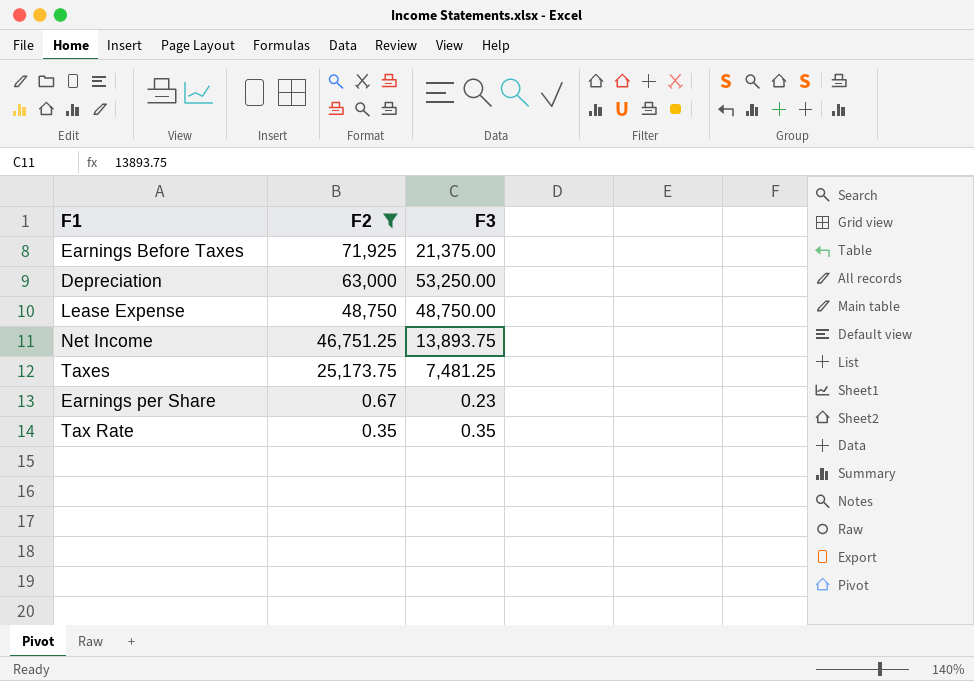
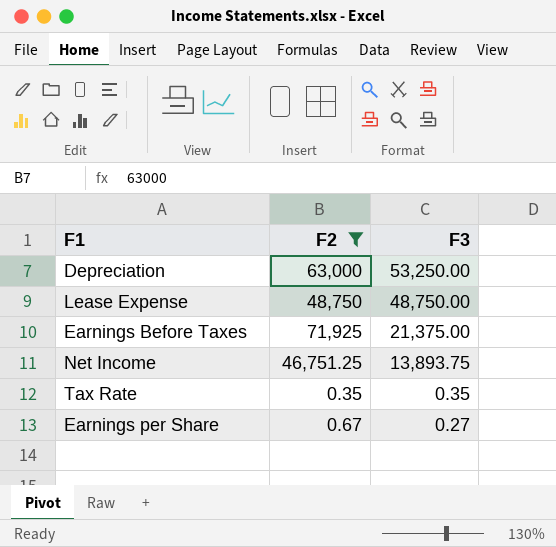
row order: F2 descending -> F3 descending
row Taxes: 25,173.75 | 7,481.25 -> none
Earnings per Share | F3: 0.23 -> 0.27

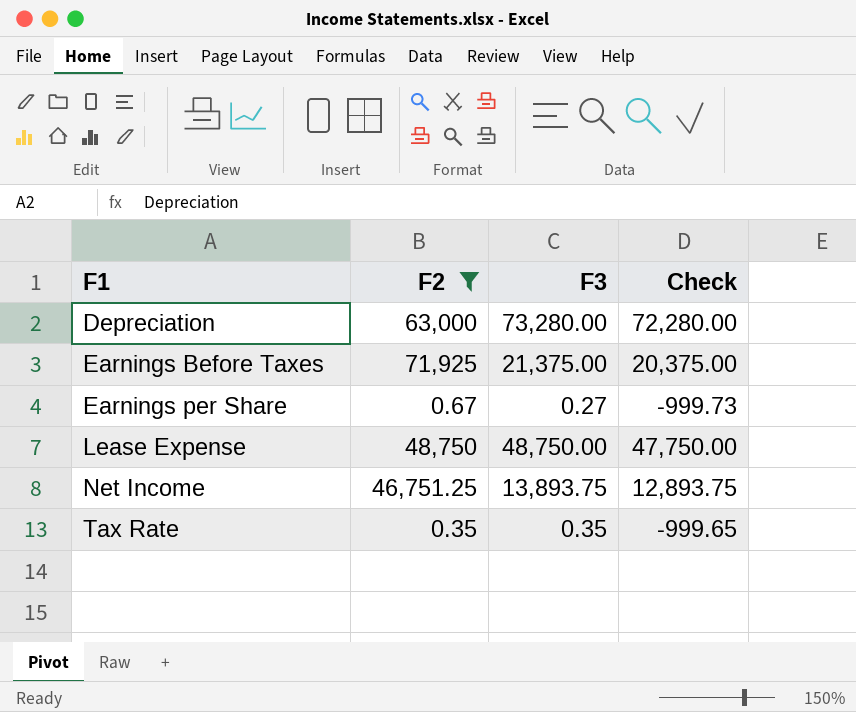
row order: F3 descending -> F1 ascending
column Check | formula: none -> [F3] - 1000
Depreciation | F3: 53,250.00 -> 73,280.00

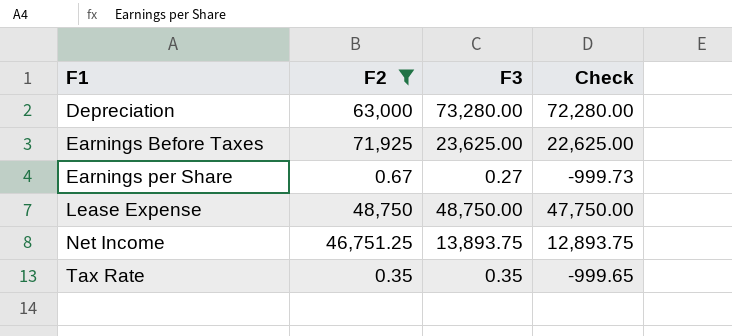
Earnings Before Taxes | F3: 21,375.00 -> 23,625.00
Earnings Before Taxes | Check: 20,375.00 -> 22,625.00

